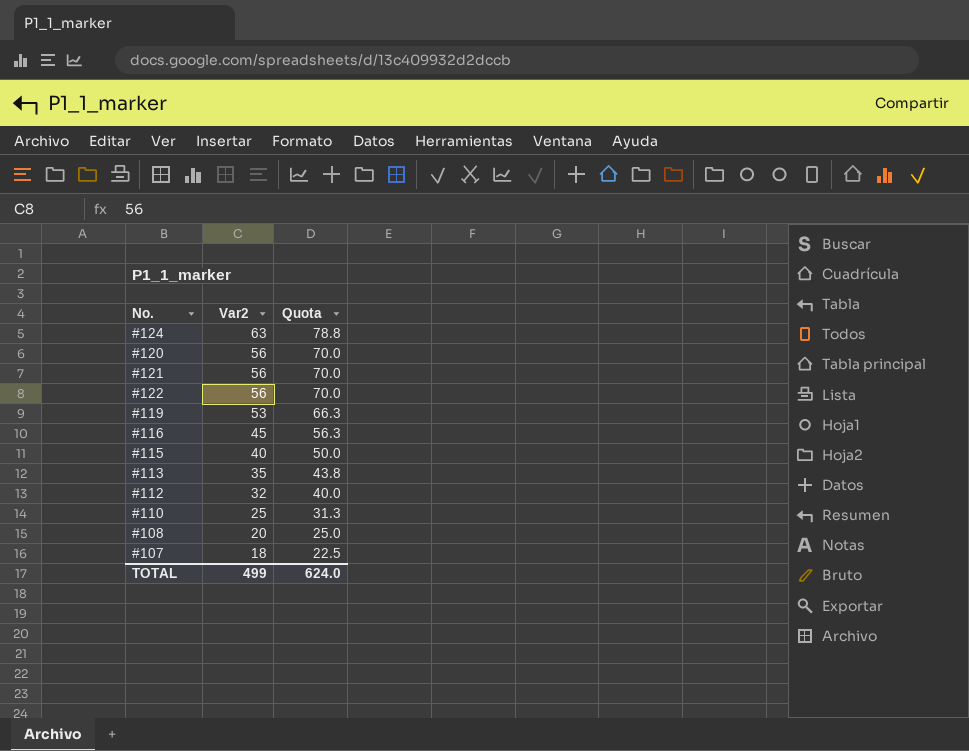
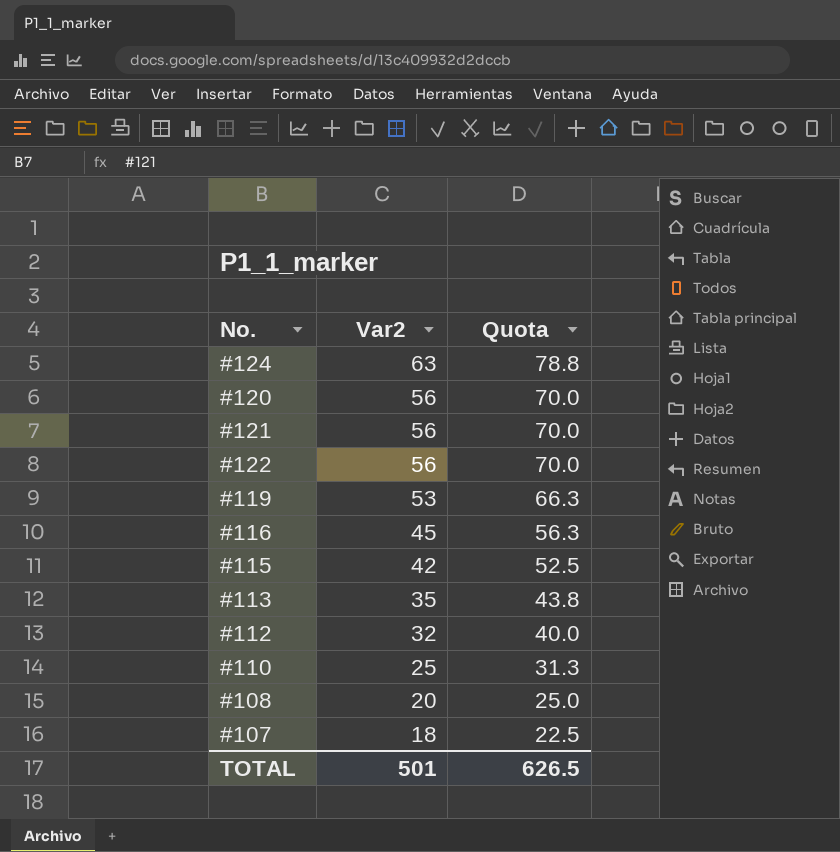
#115 | Var2: 40 -> 42
#115 | Quota: 50.0 -> 52.5
TOTAL | Var2: 499 -> 501
TOTAL | Quota: 624.0 -> 626.5

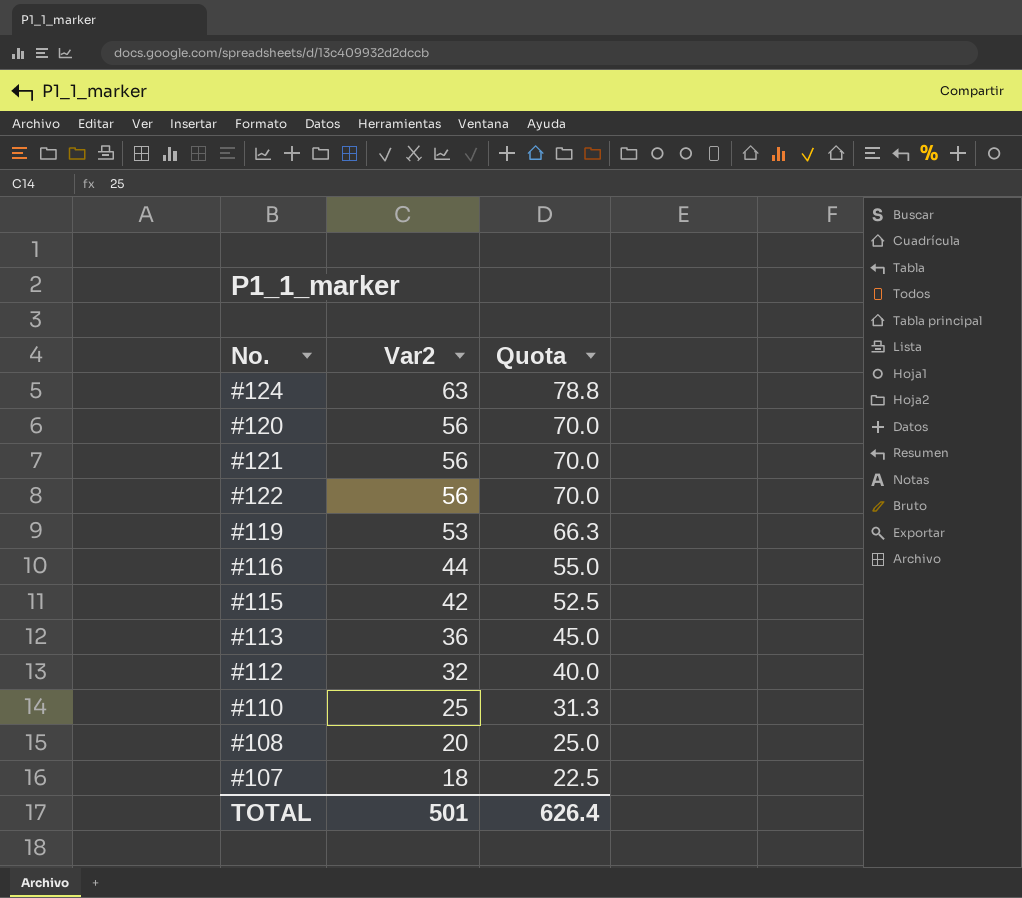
#116 | Var2: 45 -> 44
#116 | Quota: 56.3 -> 55.0
#113 | Var2: 35 -> 36
#113 | Quota: 43.8 -> 45.0
TOTAL | Quota: 626.5 -> 626.4

